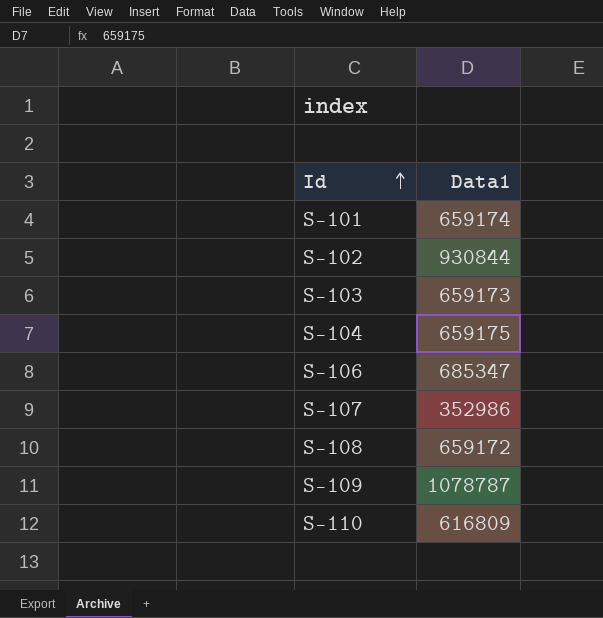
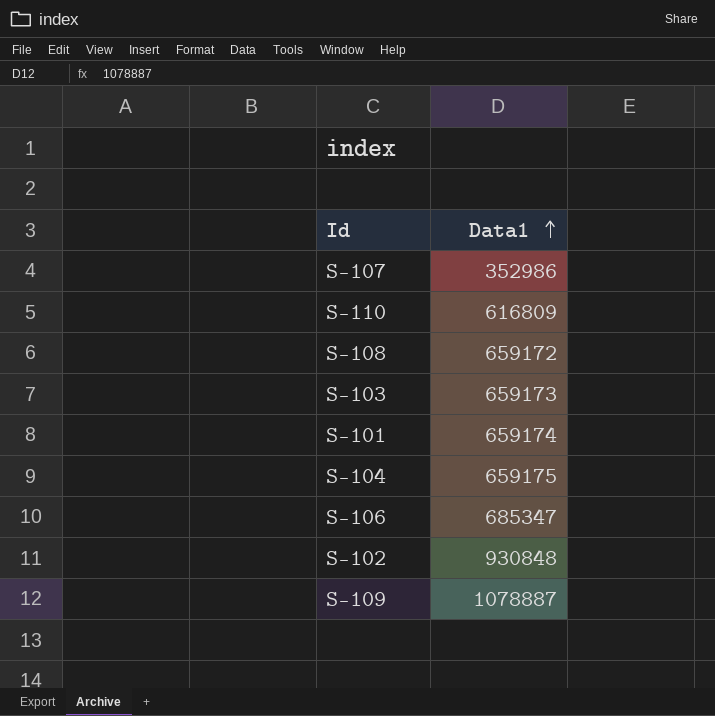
row order: Id ascending -> Data1 ascending
S-102 | Data1: 930844 -> 930848
S-109 | Data1: 1078787 -> 1078887

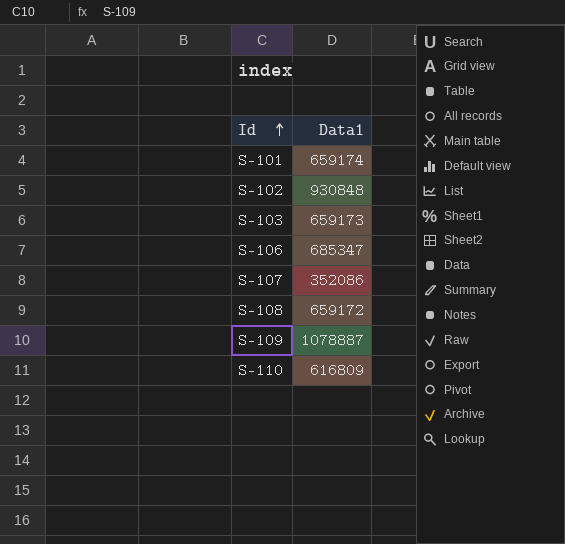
row order: Data1 ascending -> Id ascending
row S-104: 659175 -> none
S-107 | Data1: 352986 -> 352086

